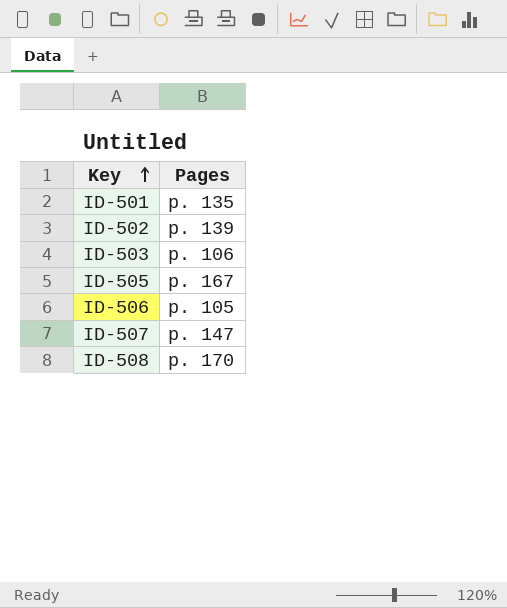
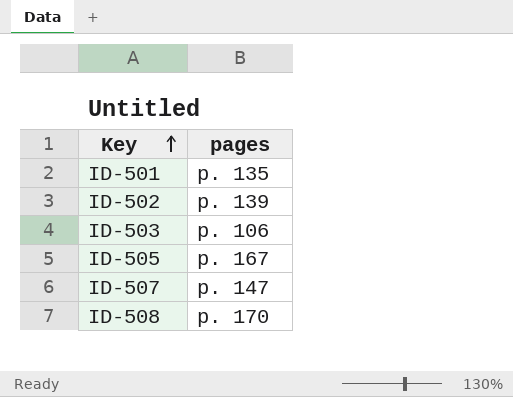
column name: Pages -> pages
row ID-506: p. 105 -> none

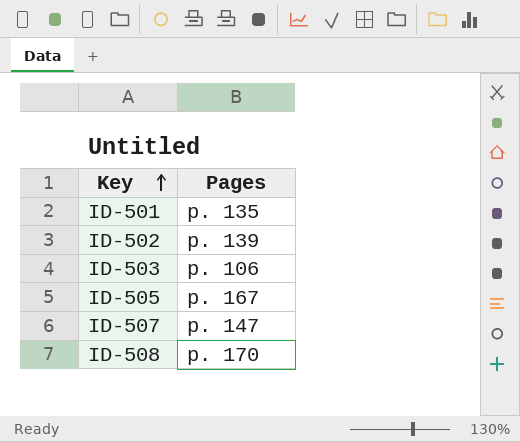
column name: pages -> Pages

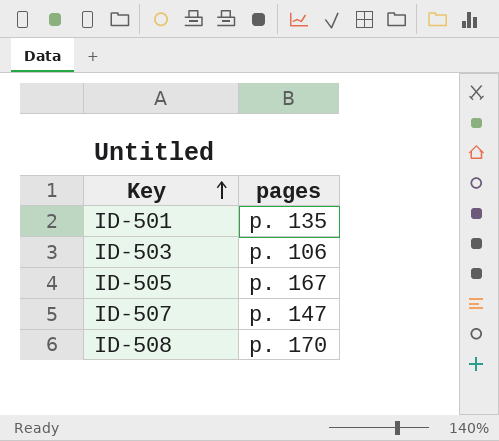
column name: Pages -> pages
row ID-502: p. 139 -> none

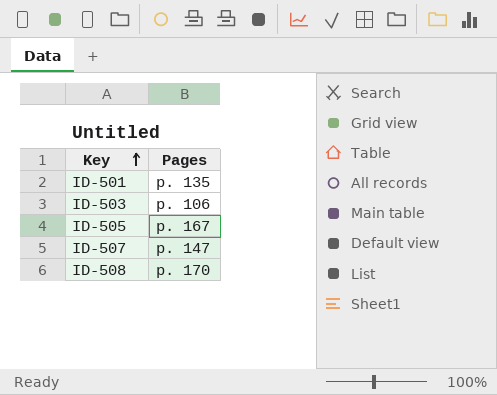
column name: pages -> Pages

